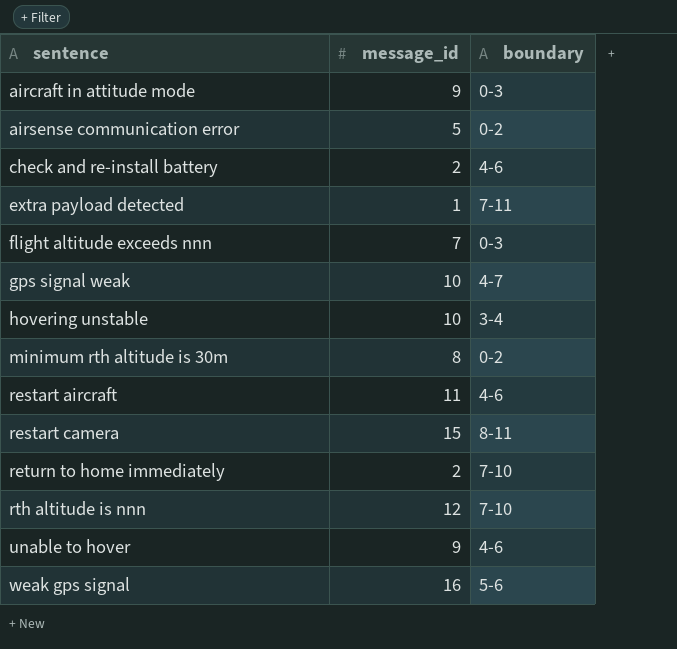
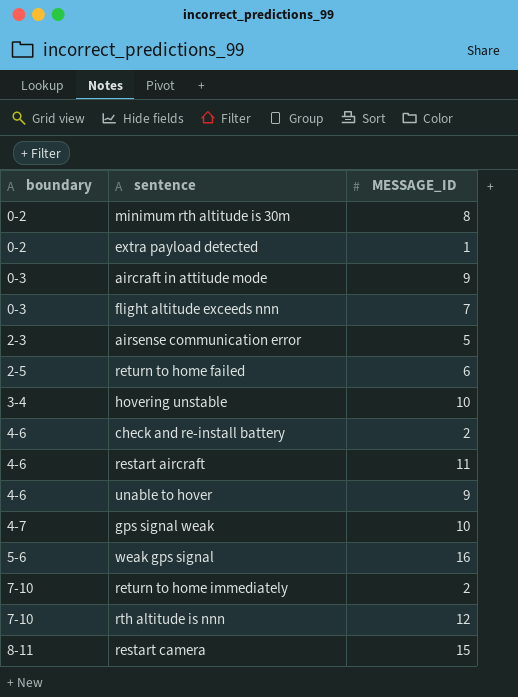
row order: sentence ascending -> boundary ascending
column boundary | position: 3 -> 1
column name: message_id -> MESSAGE_ID
extra payload detected | boundary: 7-11 -> 0-2
airsense communication error | boundary: 0-2 -> 2-3
row return to home failed: none -> 2-5 | 6

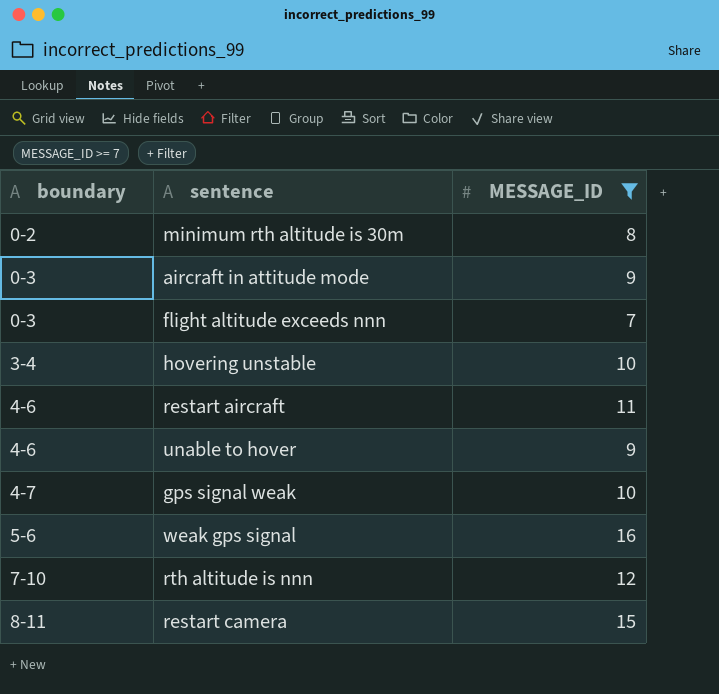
filter: none -> MESSAGE_ID >= 7

